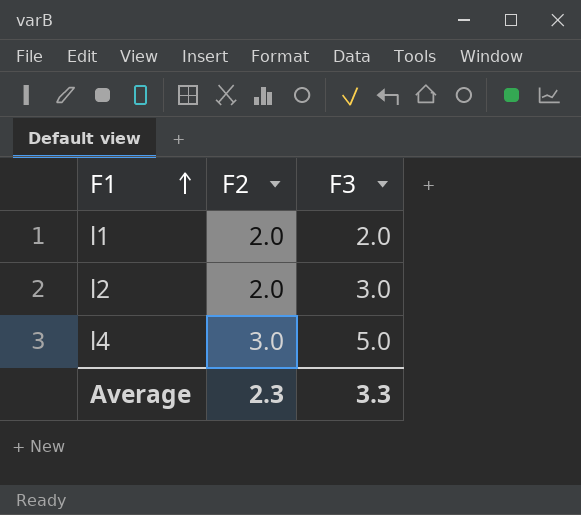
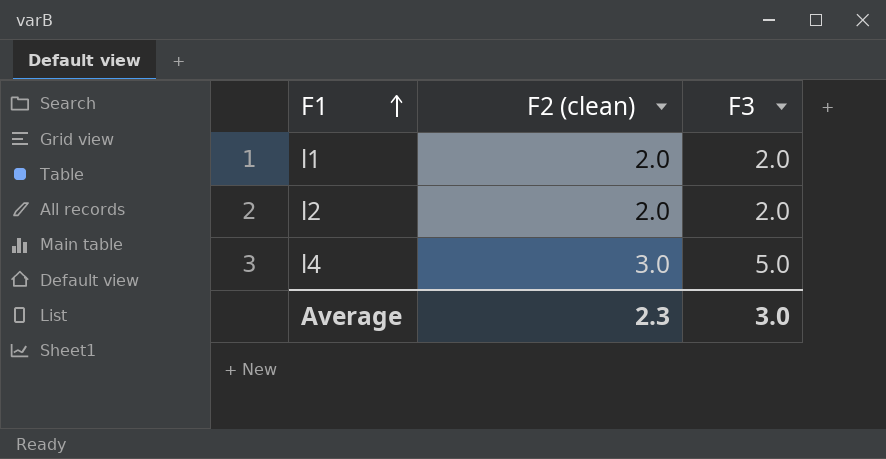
column name: F2 -> F2 (clean)
l2 | F3: 3.0 -> 2.0
Average | F3: 3.3 -> 3.0

